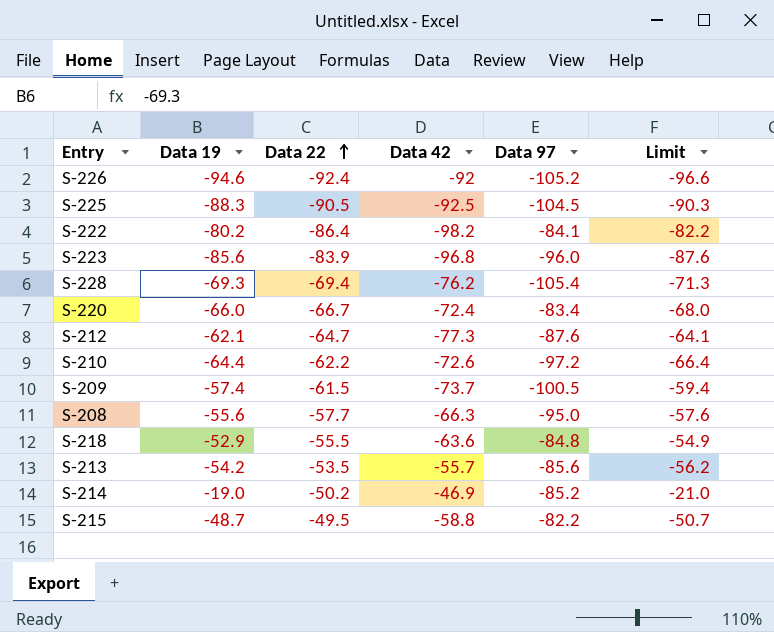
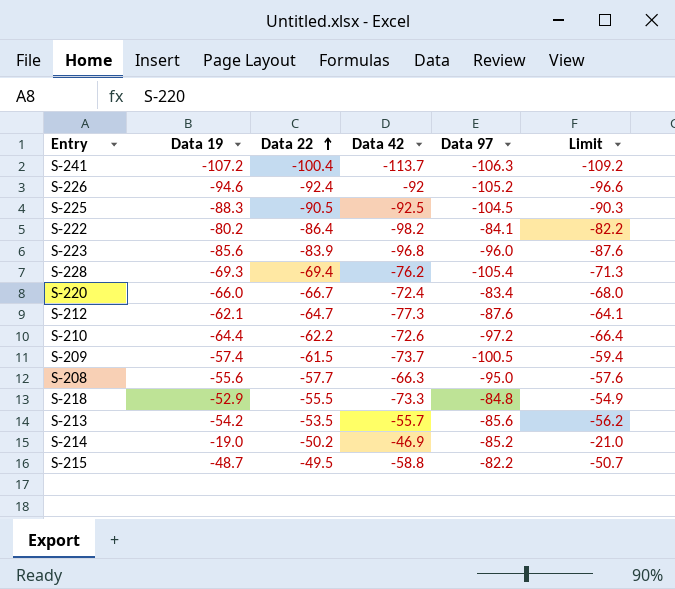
row S-241: none -> -107.2 | -100.4 | -113.7 | -106.3 | -109.2
S-218 | Data 42: -63.6 -> -73.3

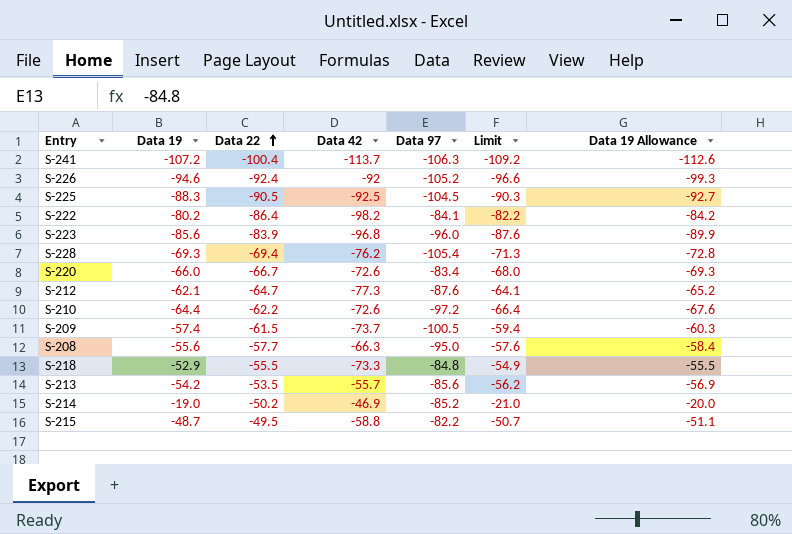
column Data 19 Allowance | formula: none -> [Data 19] * 1.05
S-220 | Data 42: -72.4 -> -72.6

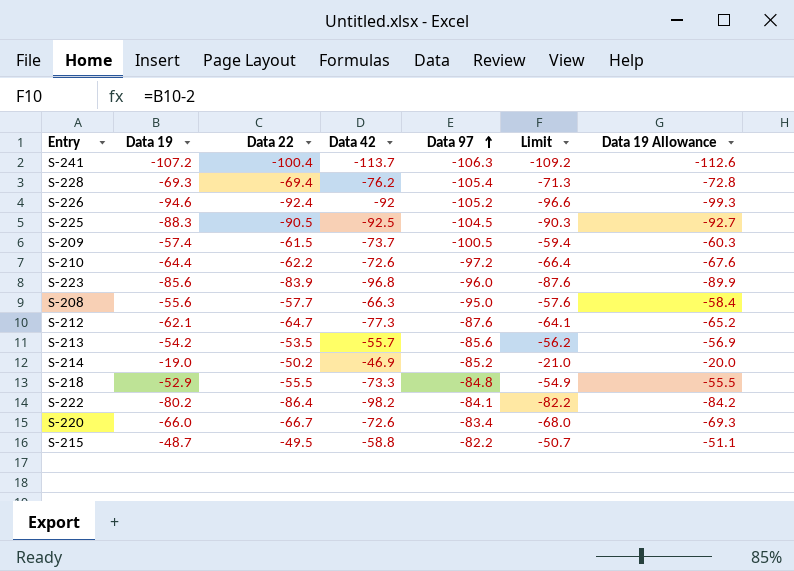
row order: Data 22 ascending -> Data 97 ascending

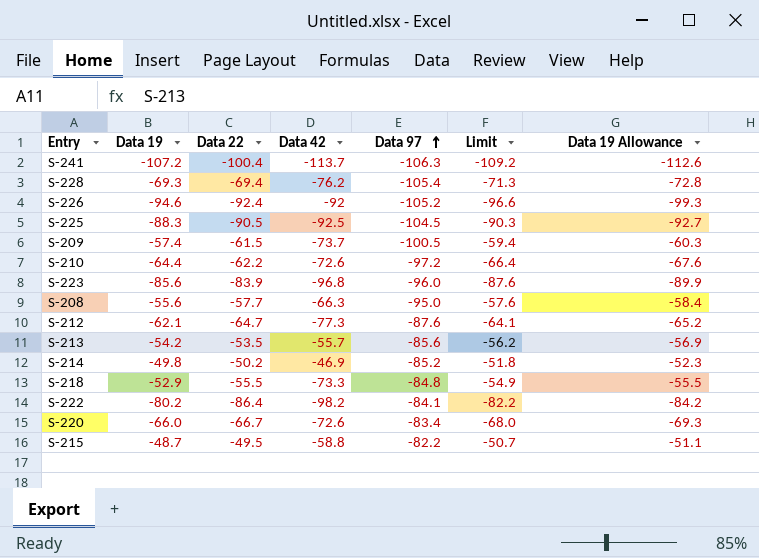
S-214 | Data 19: -19.0 -> -49.8
S-214 | Limit: -21.0 -> -51.8
S-214 | Data 19 Allowance: -20.0 -> -52.3

